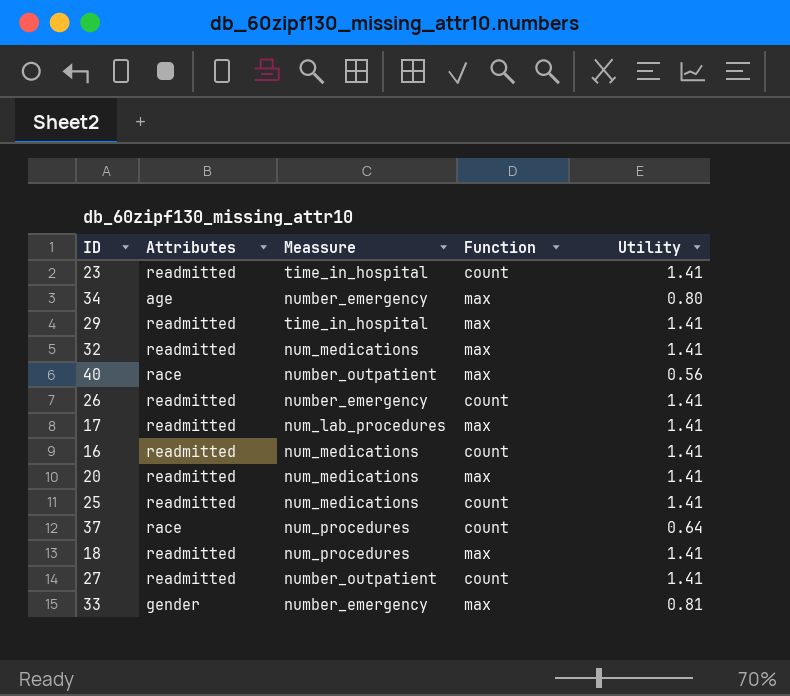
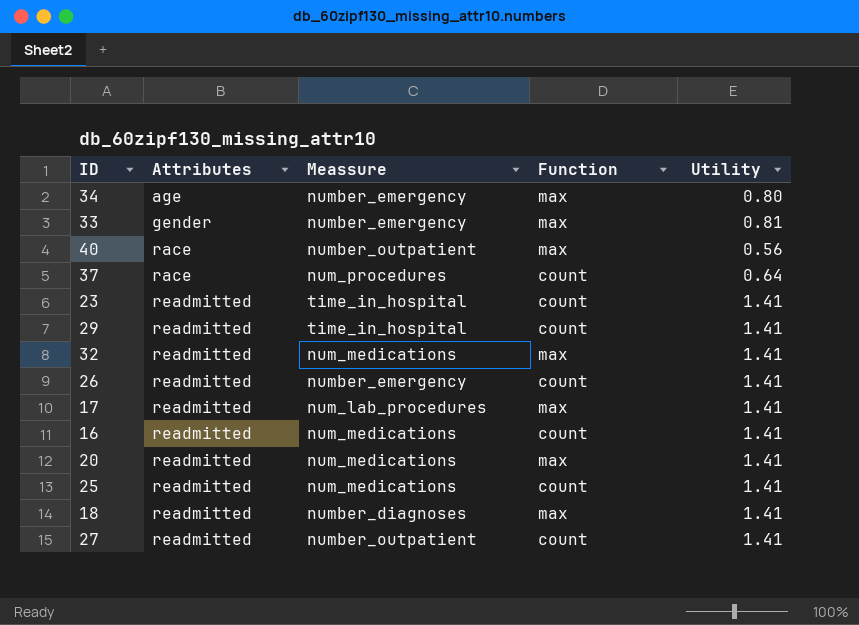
row order: none -> Attributes ascending
29 | Function: max -> count
18 | Meassure: num_procedures -> number_diagnoses

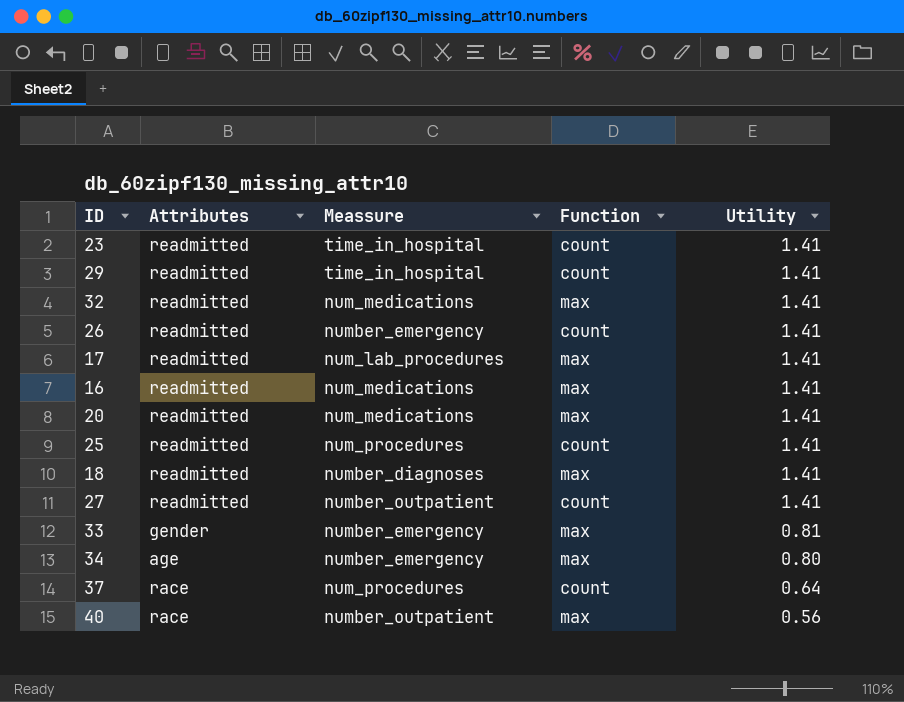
row order: Attributes ascending -> Utility descending
16 | Function: count -> max
25 | Meassure: num_medications -> num_procedures

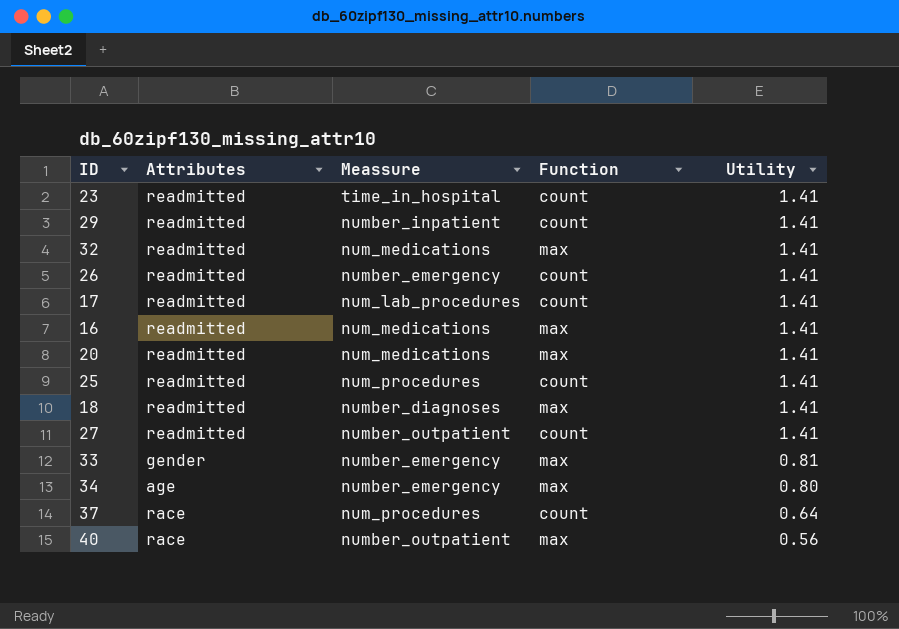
29 | Meassure: time_in_hospital -> number_inpatient
17 | Function: max -> count

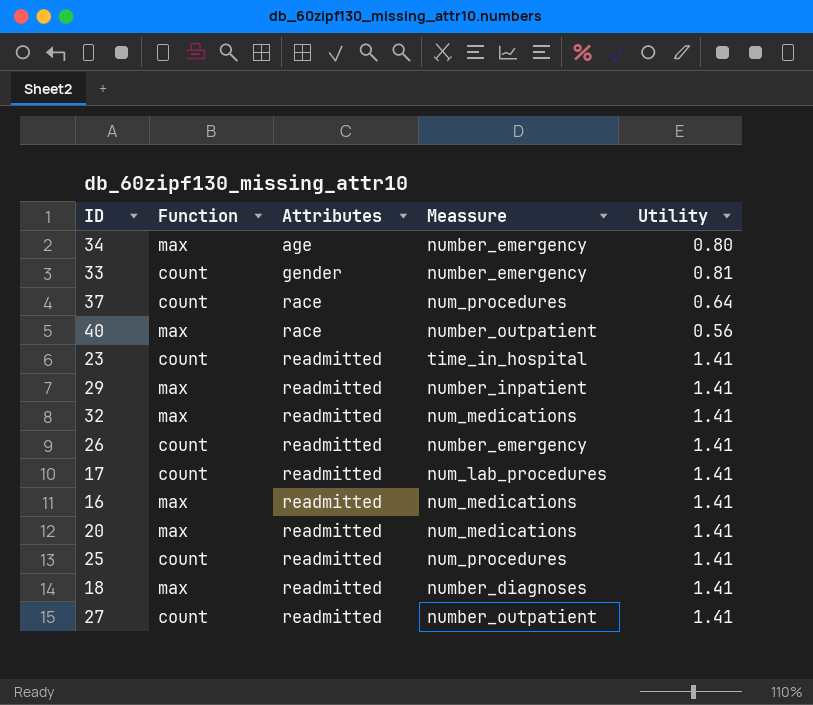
row order: Utility descending -> Attributes ascending
column Function | position: 4 -> 2
33 | Function: max -> count
29 | Function: count -> max

